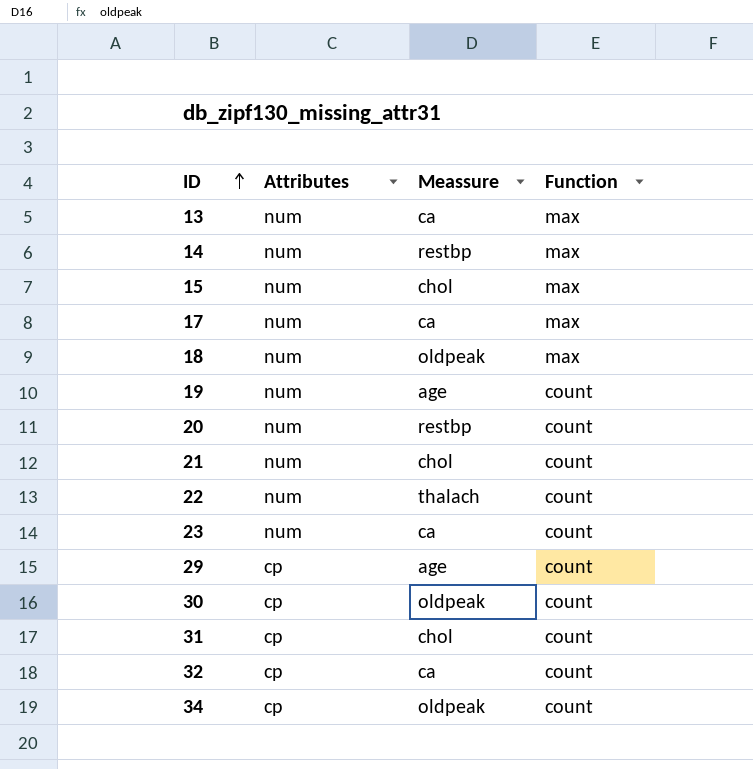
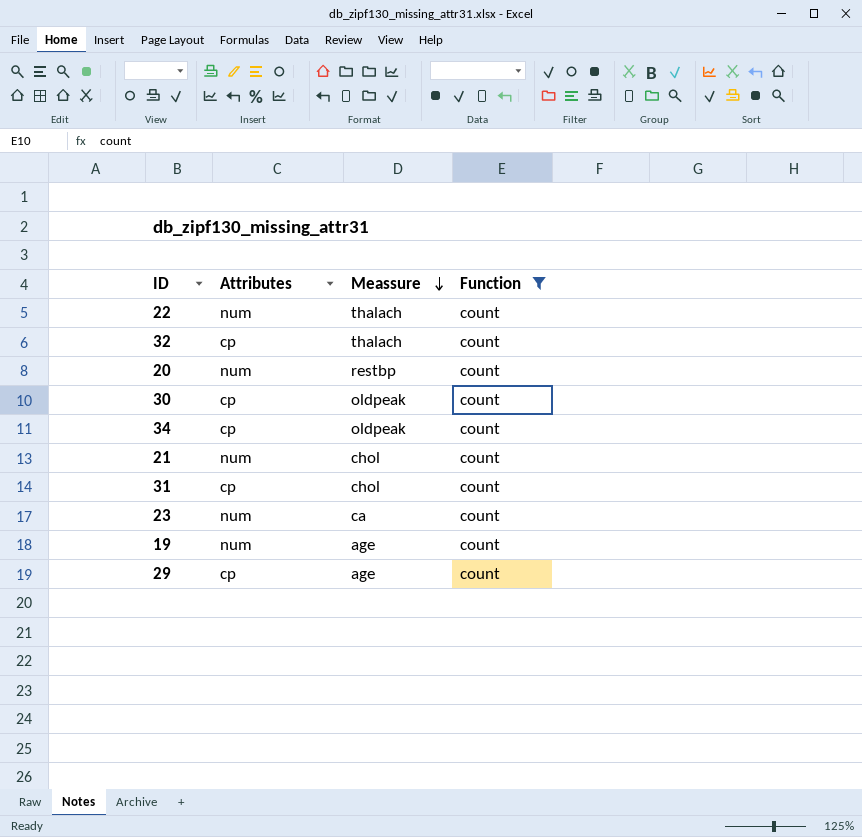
filter: none -> Function = count
row order: ID ascending -> Meassure descending
32 | Meassure: ca -> thalach

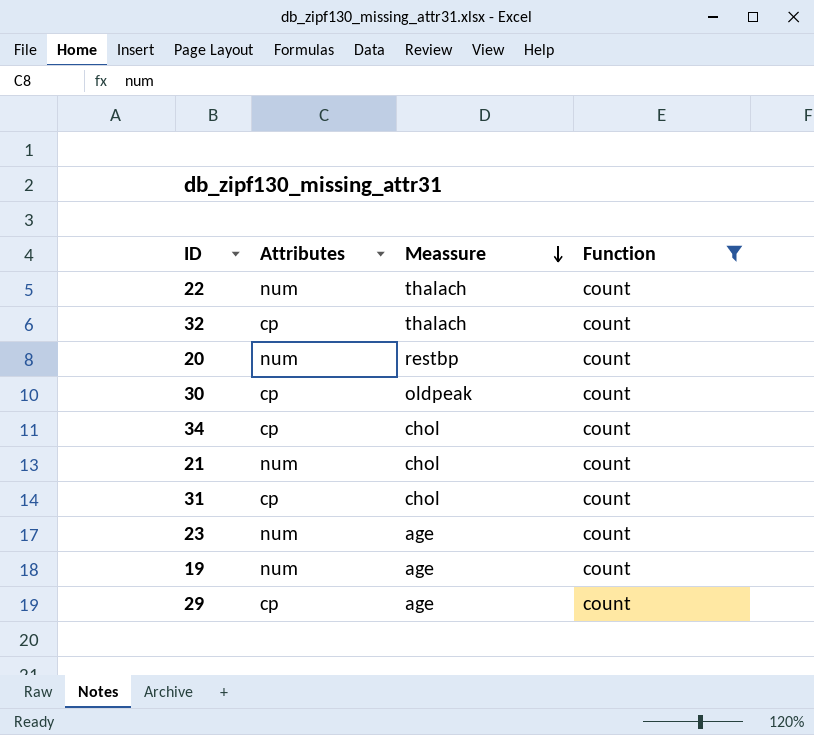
34 | Meassure: oldpeak -> chol
23 | Meassure: ca -> age

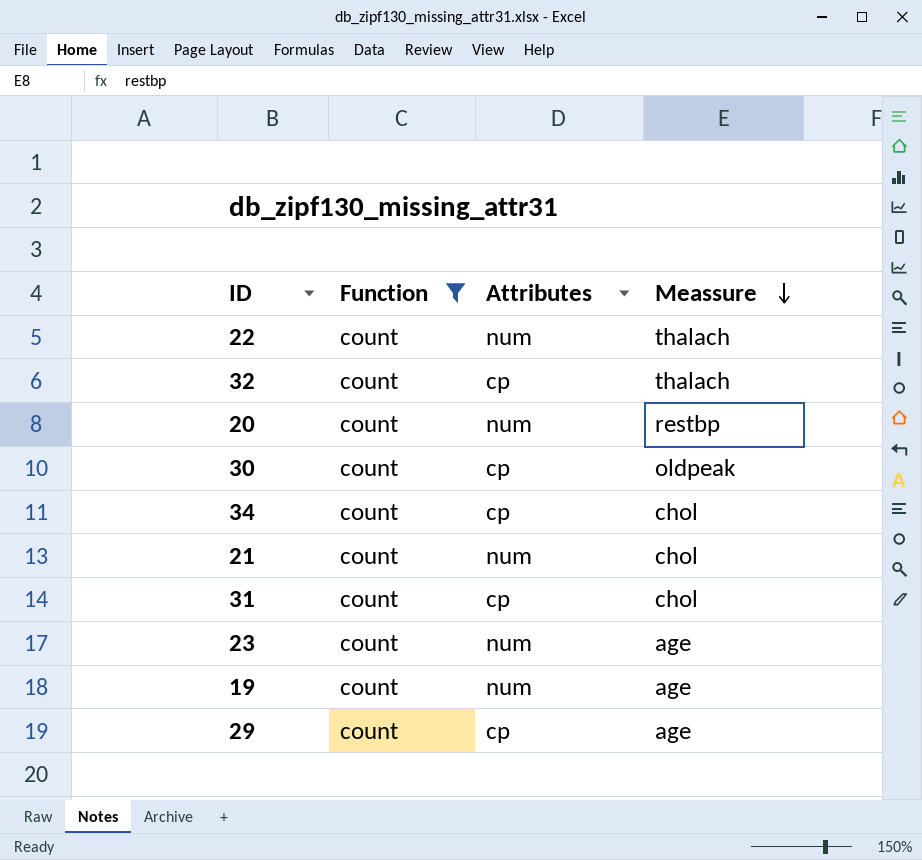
column Function | position: 4 -> 2

